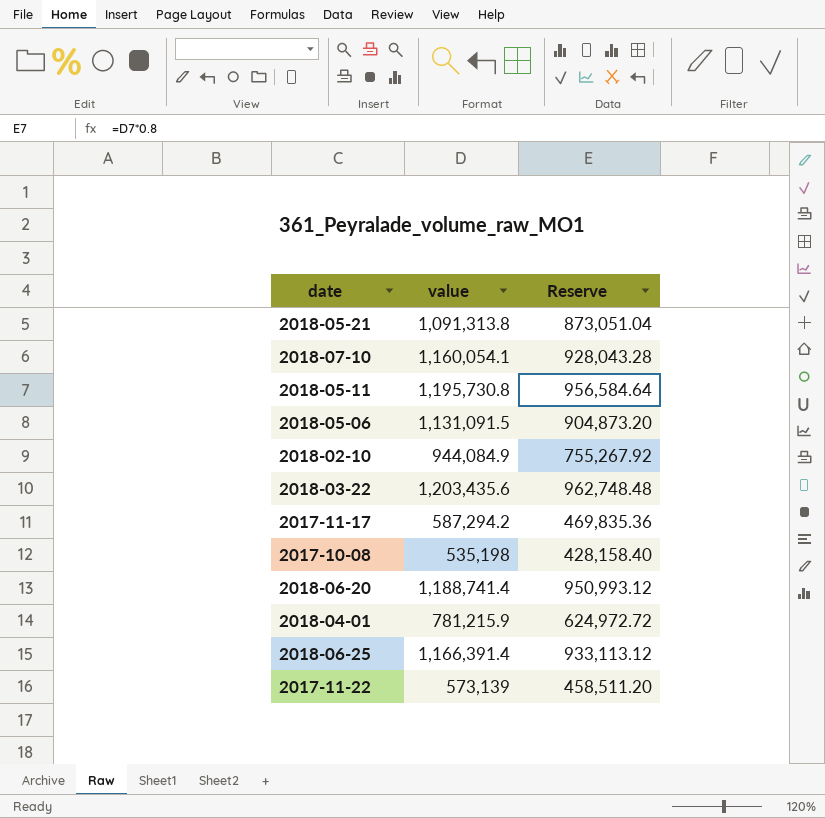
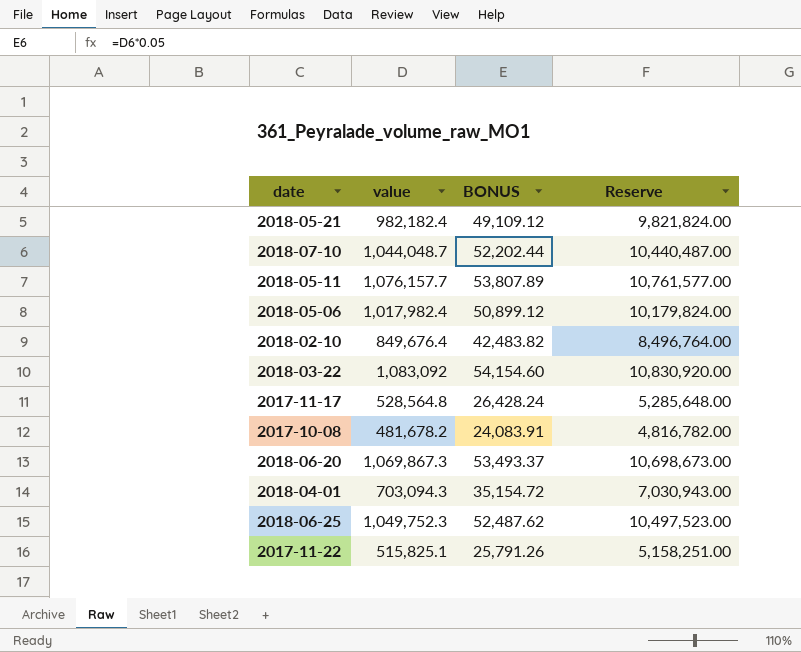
column BONUS | formula: none -> [value] * 0.05
column Reserve | formula: [value] * 0.8 -> [value] * 10
2018-05-21 | value: 1,091,313.8 -> 982,182.4
2018-07-10 | value: 1,160,054.1 -> 1,044,048.7
2018-05-11 | value: 1,195,730.8 -> 1,076,157.7
2018-05-06 | value: 1,131,091.5 -> 1,017,982.4
2018-02-10 | value: 944,084.9 -> 849,676.4
2018-03-22 | value: 1,203,435.6 -> 1,083,092
2017-11-17 | value: 587,294.2 -> 528,564.8
2017-10-08 | value: 535,198 -> 481,678.2
2018-06-20 | value: 1,188,741.4 -> 1,069,867.3
2018-04-01 | value: 781,215.9 -> 703,094.3
2018-06-25 | value: 1,166,391.4 -> 1,049,752.3
2017-11-22 | value: 573,139 -> 515,825.1

